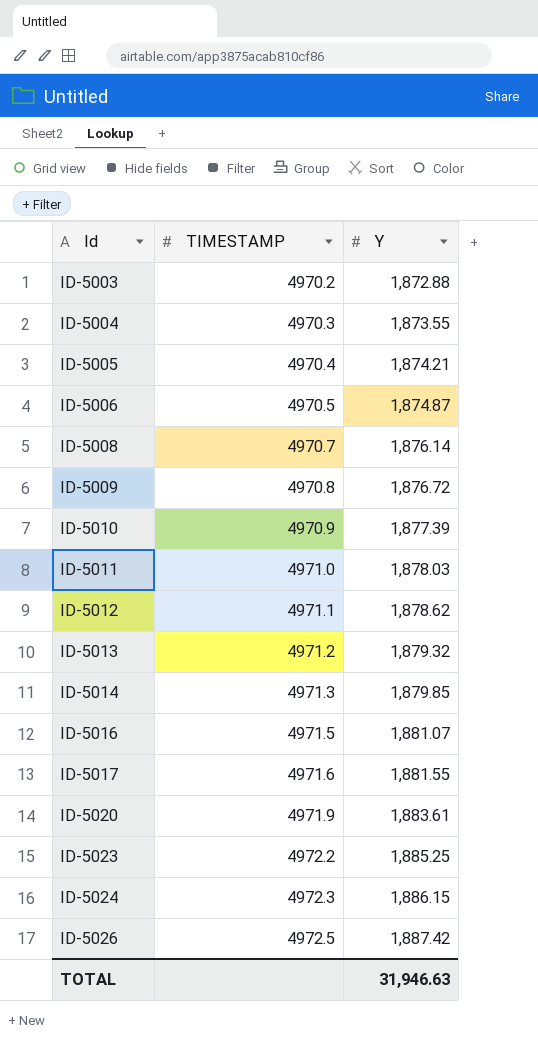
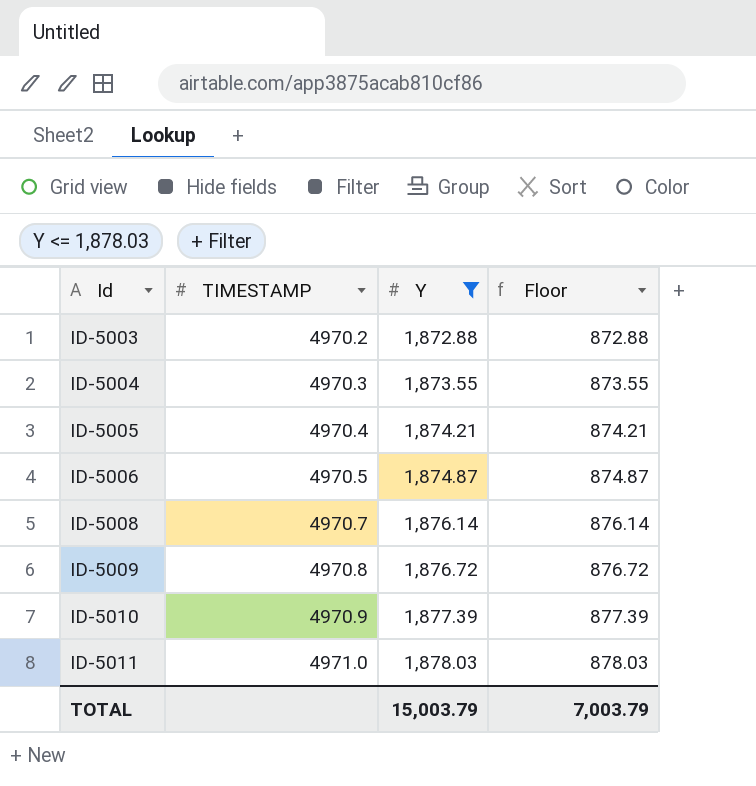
filter: none -> Y <= 1,878.03
column Floor | formula: none -> [Y] - 1000
TOTAL | Y: 31,946.63 -> 15,003.79

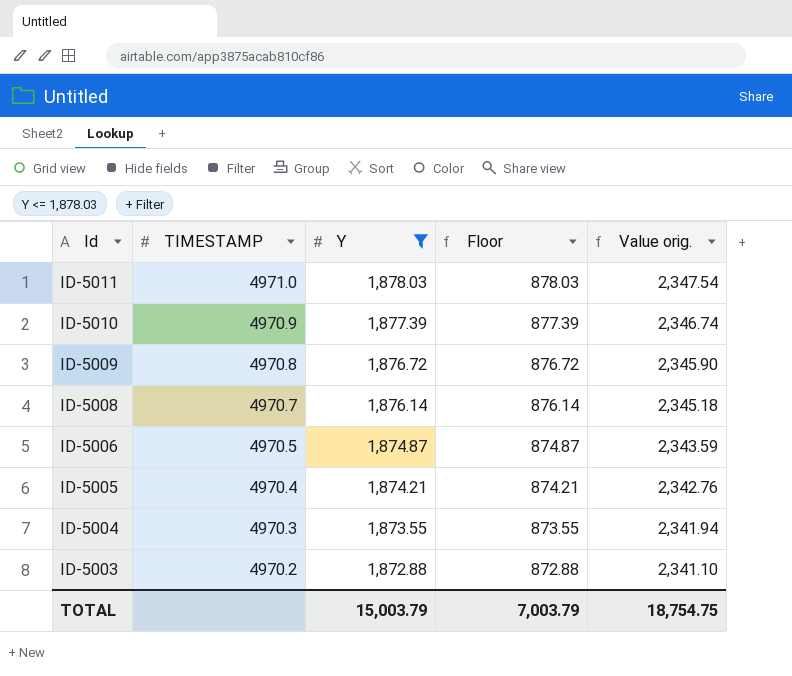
row order: Id ascending -> Id descending
column Value orig. | formula: none -> [Y] * 1.25

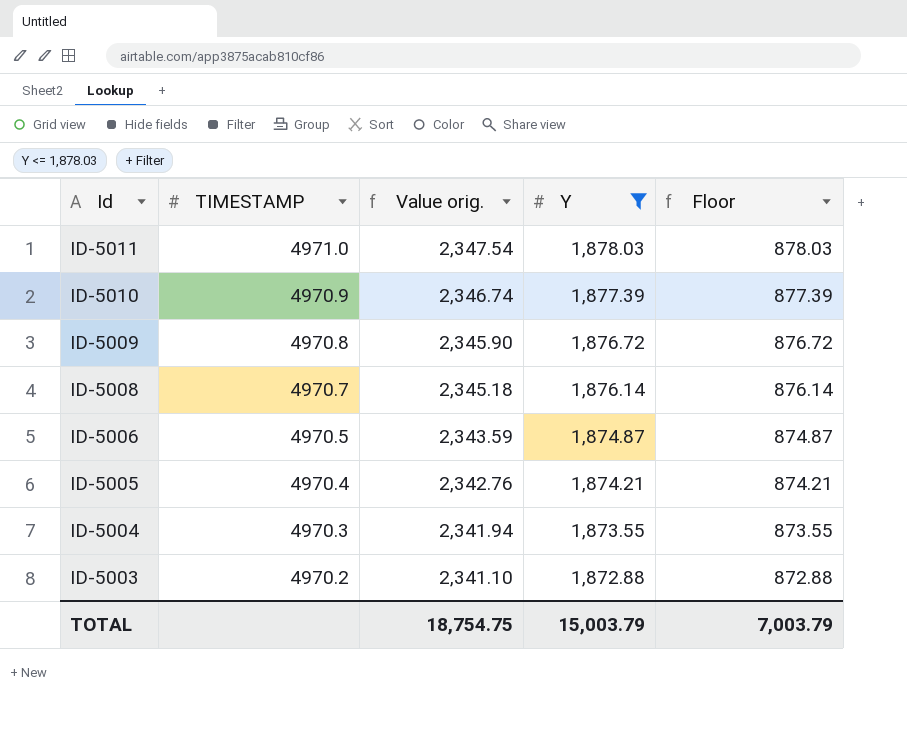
column Value orig. | position: 5 -> 3

